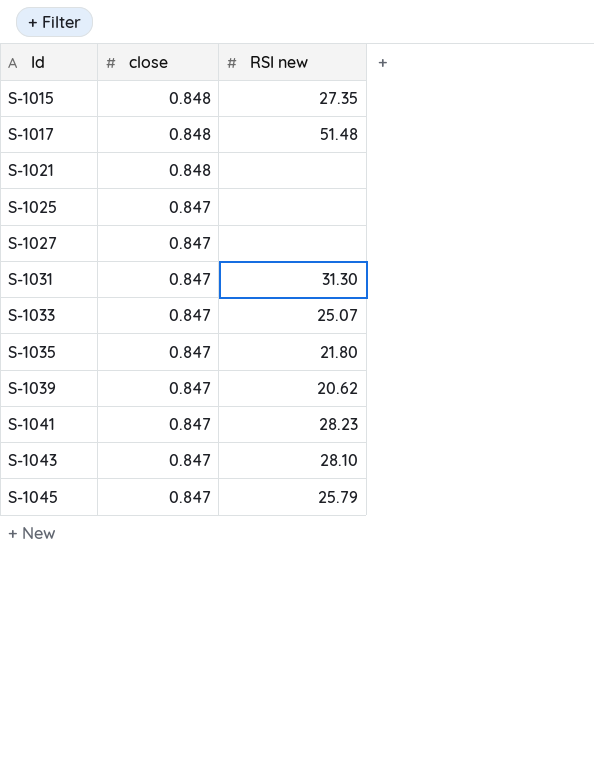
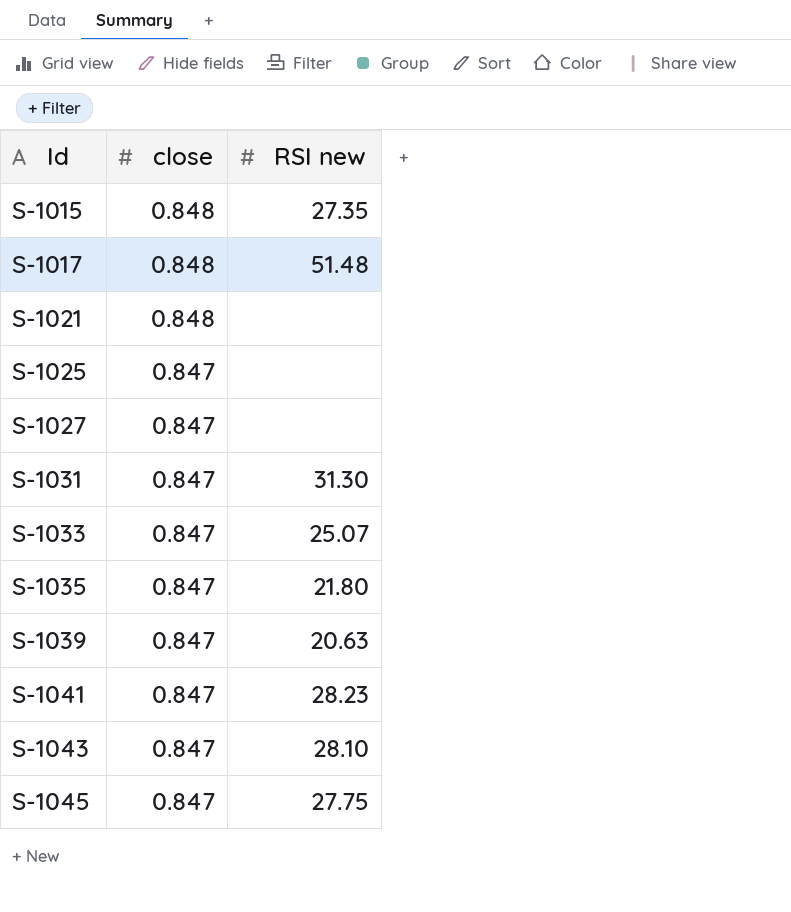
S-1039 | RSI new: 20.62 -> 20.63
S-1045 | RSI new: 25.79 -> 27.75

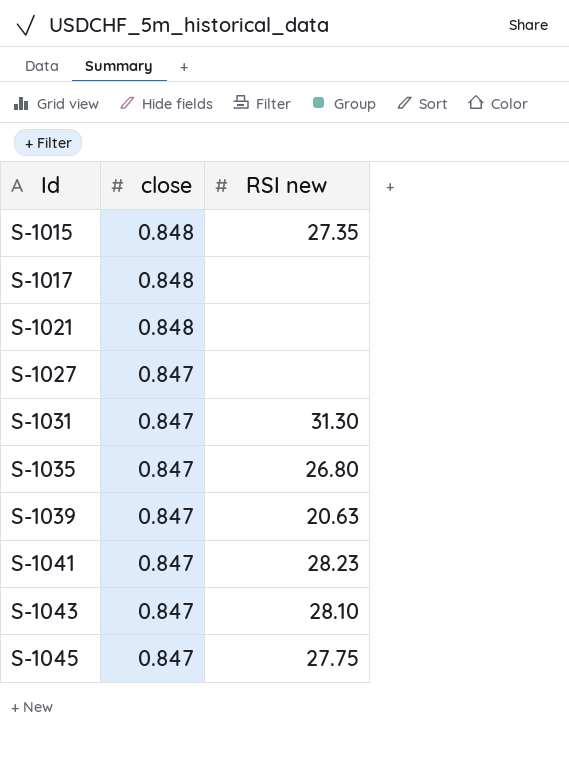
row S-1025: 0.847 | none -> none
row S-1033: 0.847 | 25.07 -> none
S-1017 | RSI new: 51.48 -> none
S-1035 | RSI new: 21.80 -> 26.80

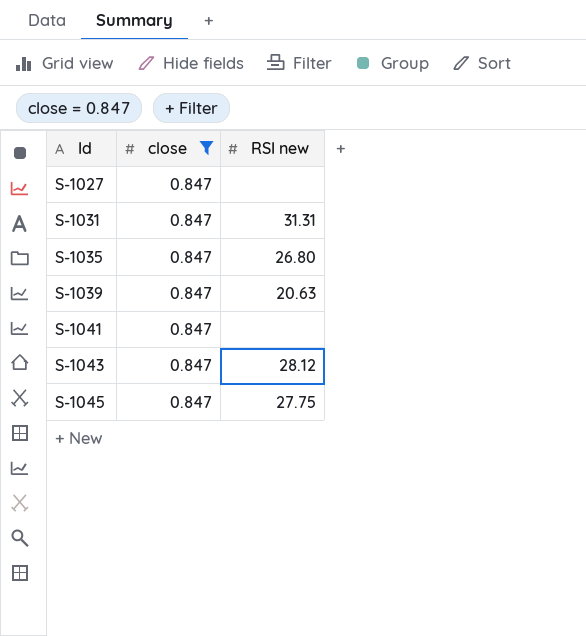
filter: none -> close = 0.847
S-1031 | RSI new: 31.30 -> 31.31
S-1041 | RSI new: 28.23 -> none
S-1043 | RSI new: 28.10 -> 28.12

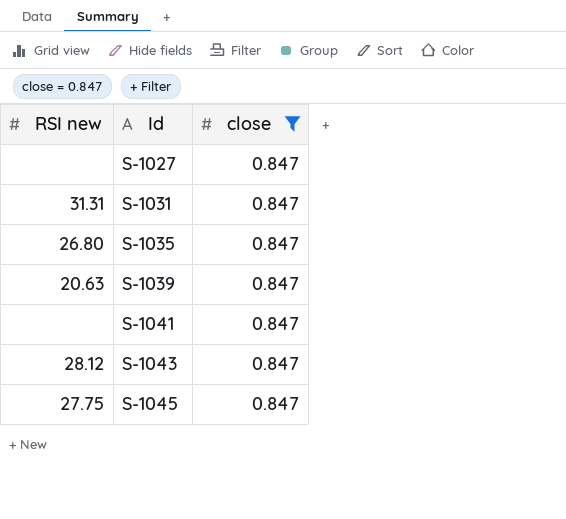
column RSI new | position: 3 -> 1

